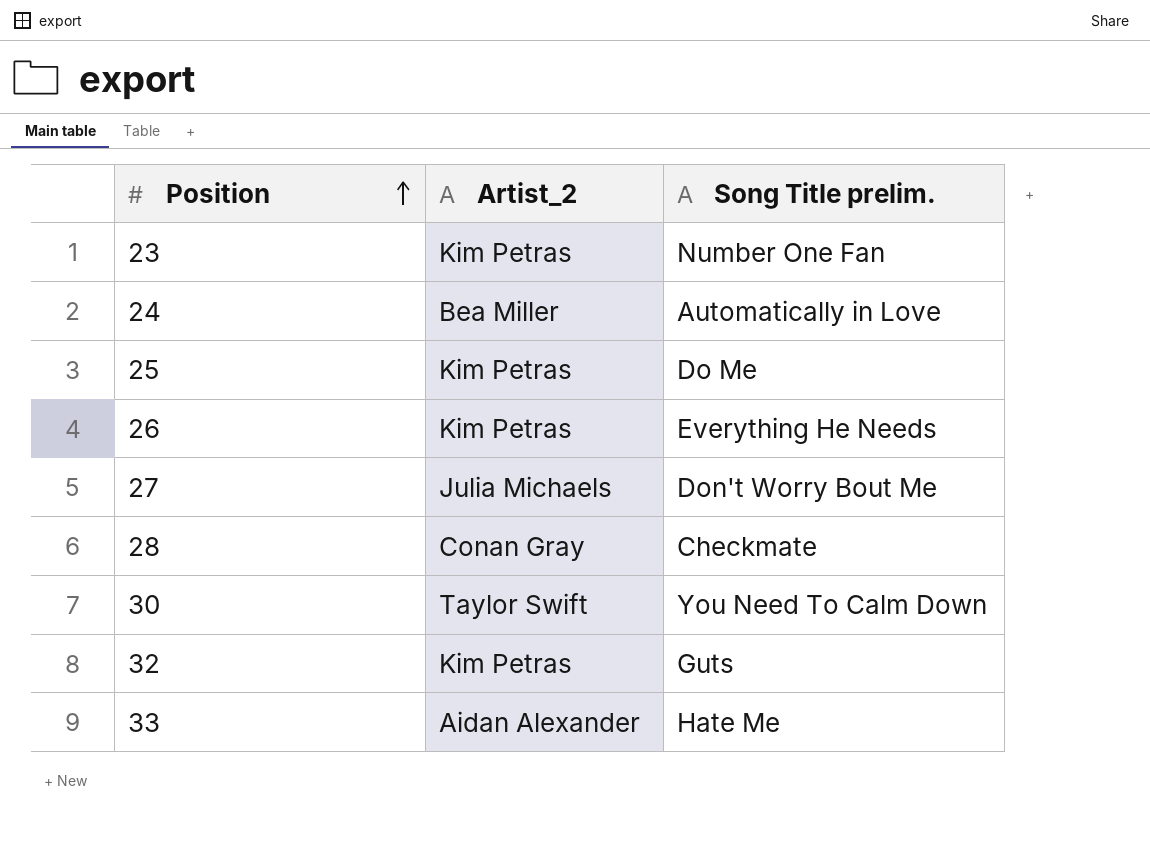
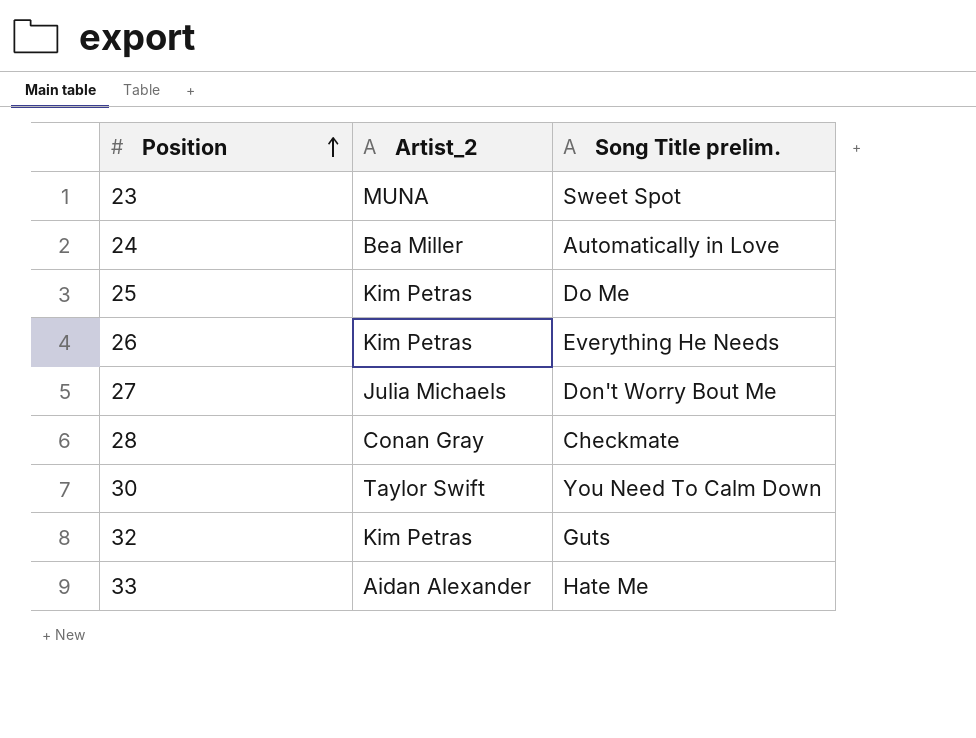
23 | Artist_2: Kim Petras -> MUNA
23 | Song Title prelim.: Number One Fan -> Sweet Spot

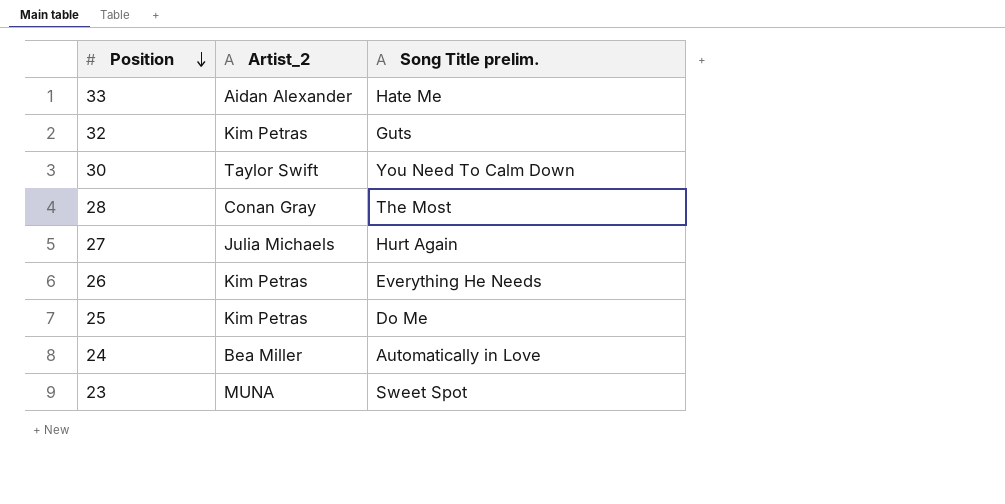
row order: Position ascending -> Position descending
28 | Song Title prelim.: Checkmate -> The Most
27 | Song Title prelim.: Don't Worry Bout Me -> Hurt Again

